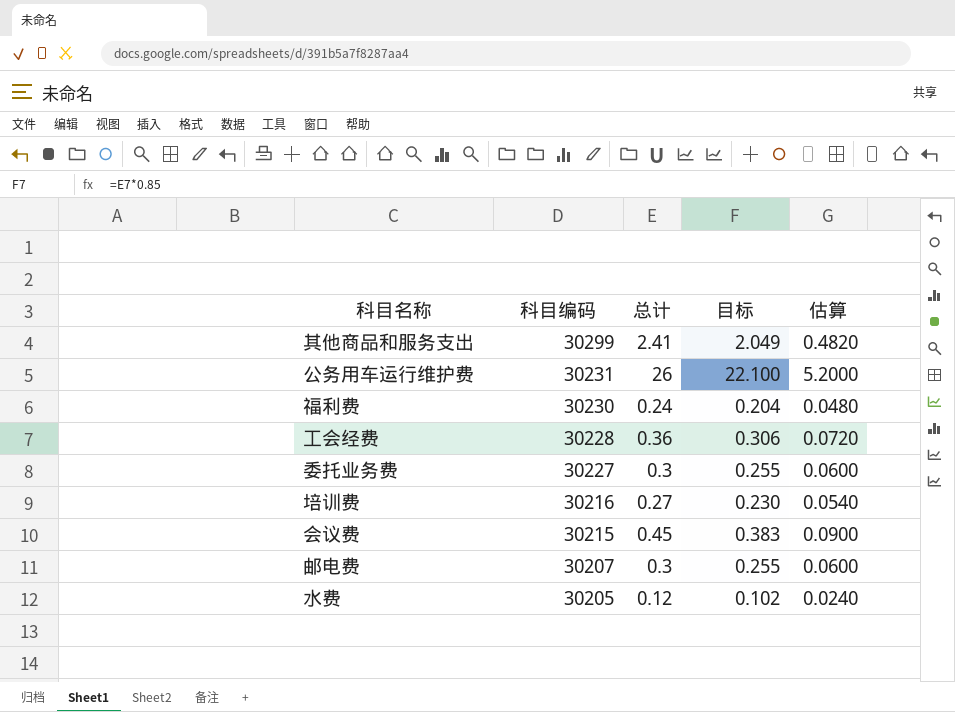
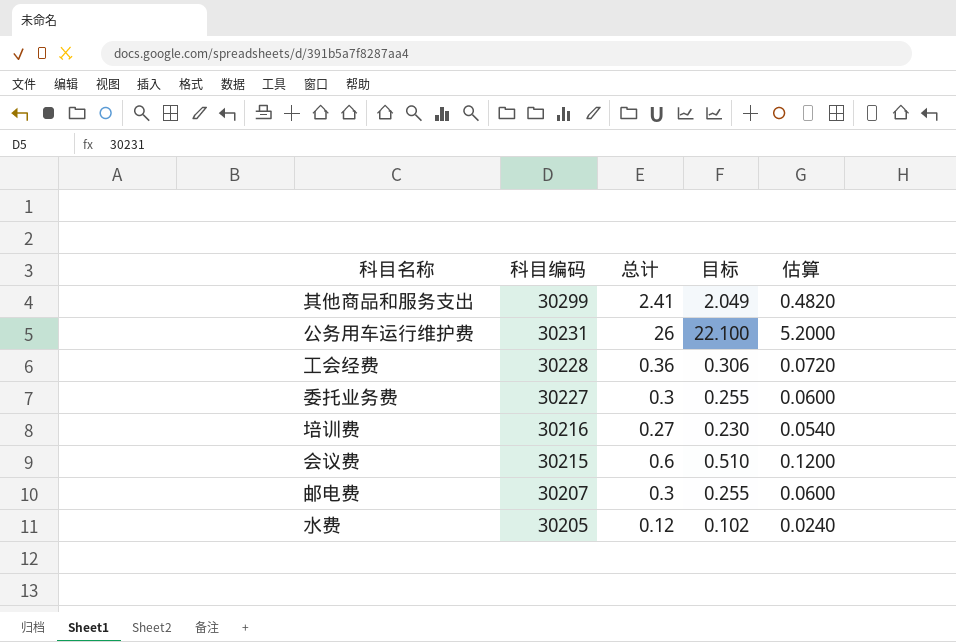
row 福利费: 30230 | 0.24 | 0.204 | 0.0480 -> none
会议费 | 总计: 0.45 -> 0.6
会议费 | 目标: 0.383 -> 0.510
会议费 | 估算: 0.0900 -> 0.1200

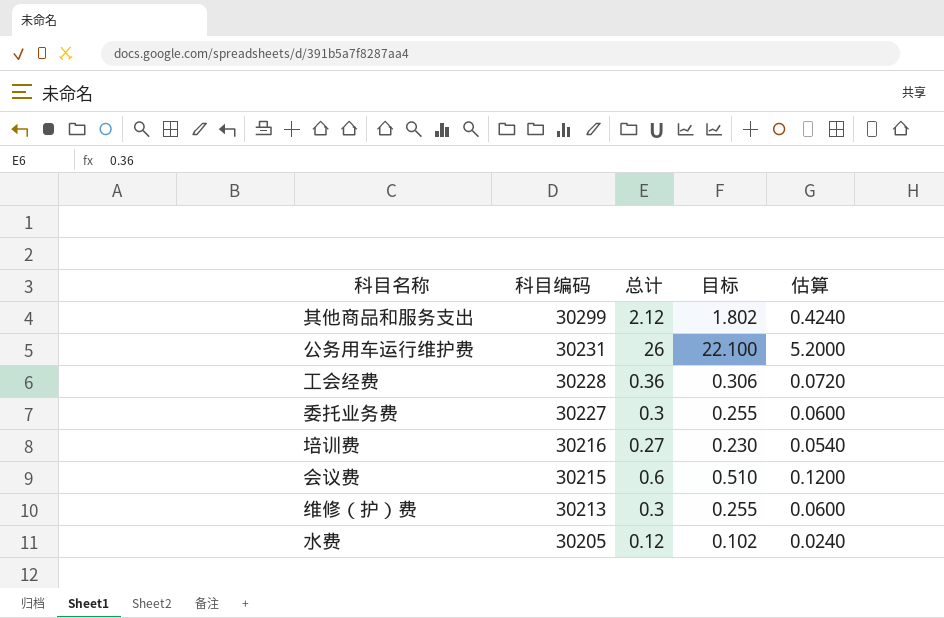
row 邮电费: 30207 | 0.3 | 0.255 | 0.0600 -> none
其他商品和服务支出 | 总计: 2.41 -> 2.12
其他商品和服务支出 | 目标: 2.049 -> 1.802
其他商品和服务支出 | 估算: 0.4820 -> 0.4240
row 维修（护）费: none -> 30213 | 0.3 | 0.255 | 0.0600

